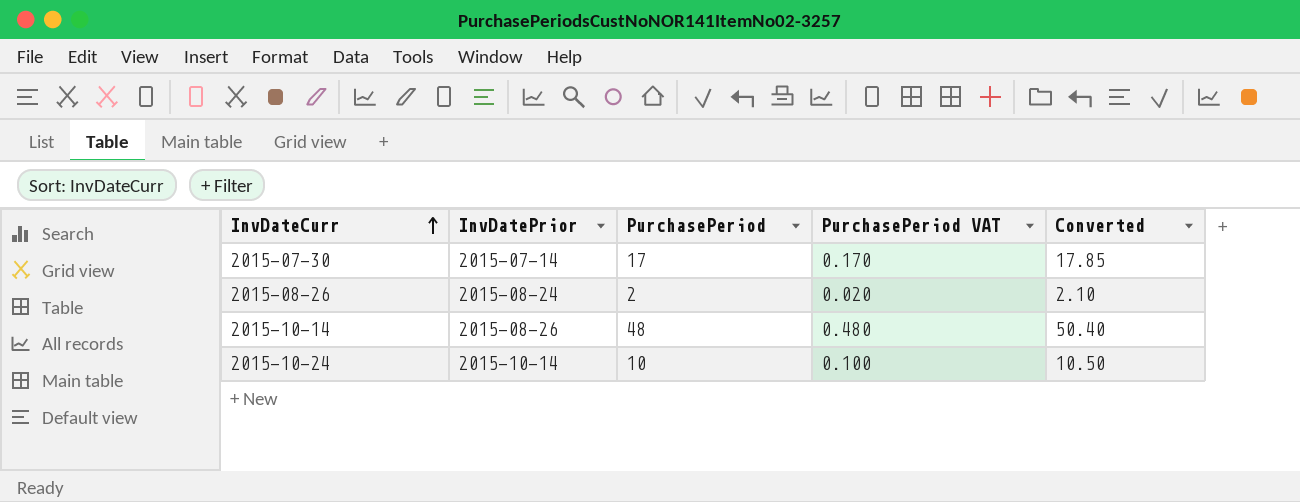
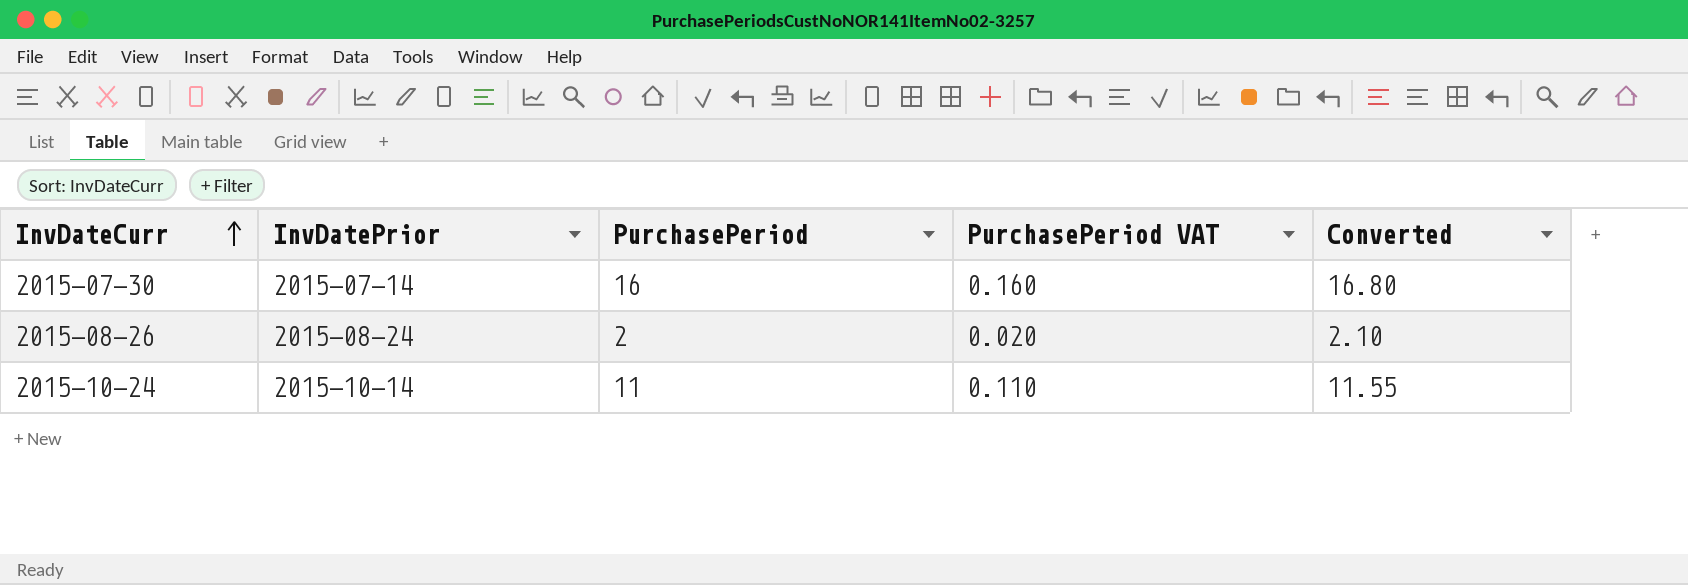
row 2015-10-14: 2015-08-26 | 48 | 0.480 | 50.40 -> none
2015-07-30 | PurchasePeriod: 17 -> 16
2015-07-30 | PurchasePeriod VAT: 0.170 -> 0.160
2015-07-30 | Converted: 17.85 -> 16.80
2015-10-24 | PurchasePeriod: 10 -> 11
2015-10-24 | PurchasePeriod VAT: 0.100 -> 0.110
2015-10-24 | Converted: 10.50 -> 11.55

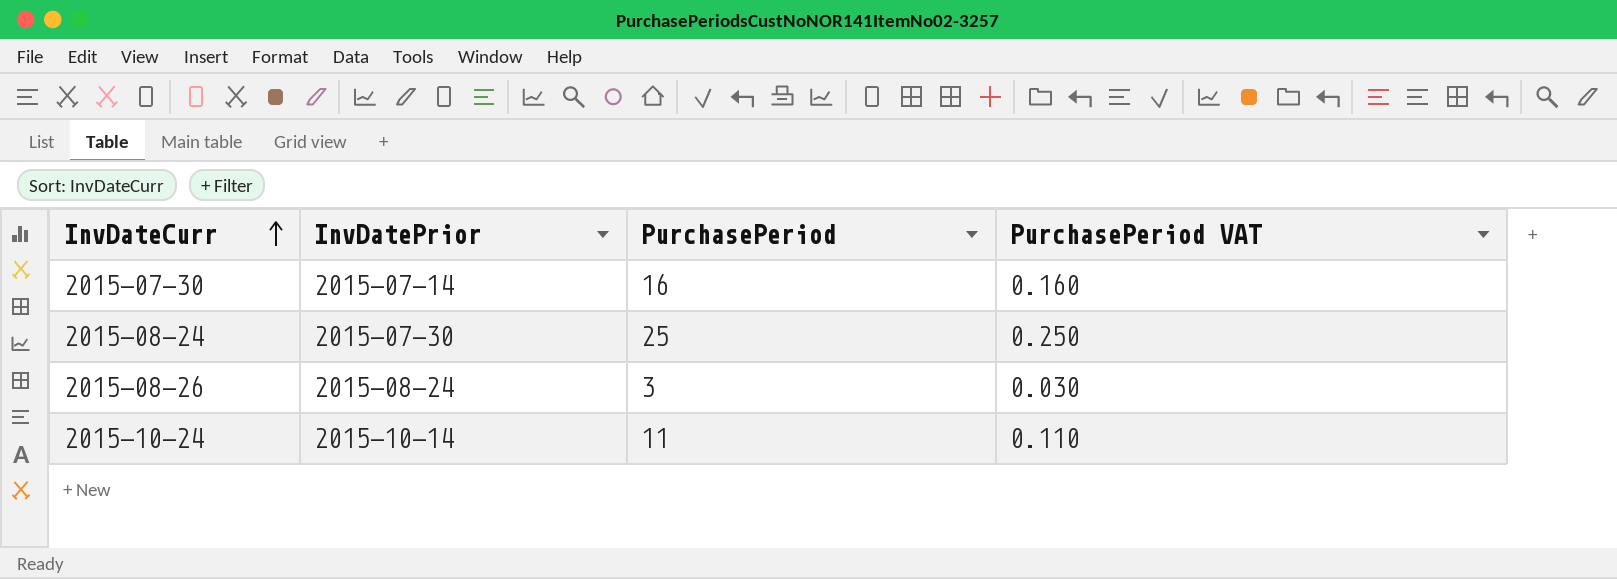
column Converted | formula: [PurchasePeriod] * 1.05 -> none
row 2015-08-24: none -> 2015-07-30 | 25 | 0.250
2015-08-26 | PurchasePeriod: 2 -> 3
2015-08-26 | PurchasePeriod VAT: 0.020 -> 0.030

